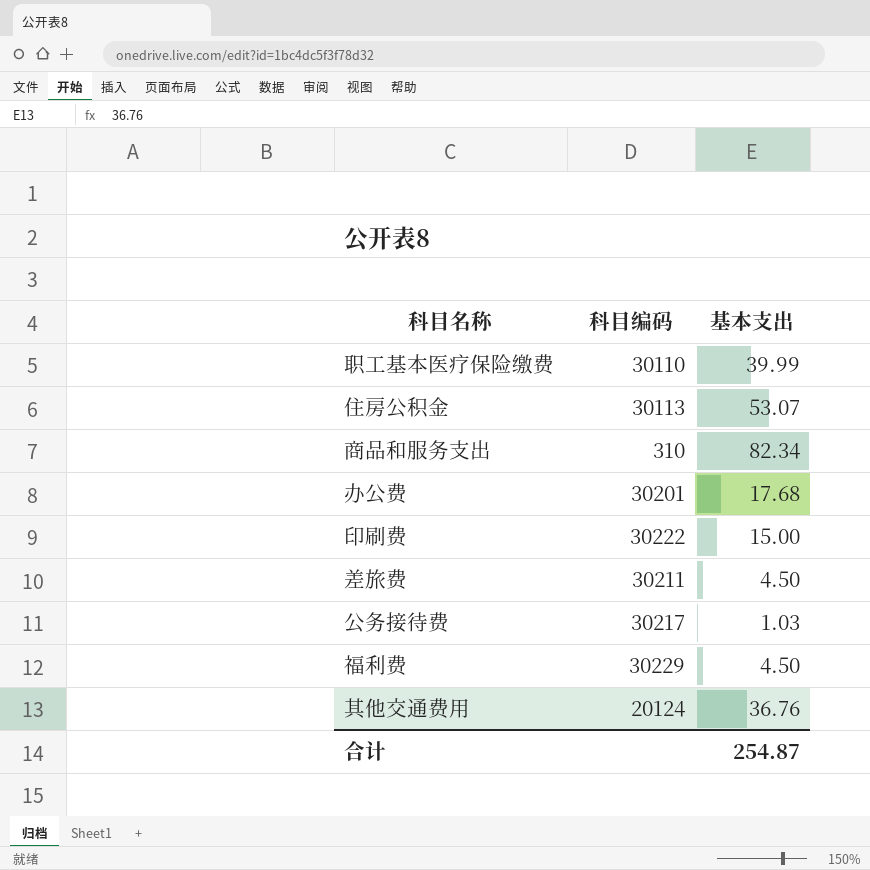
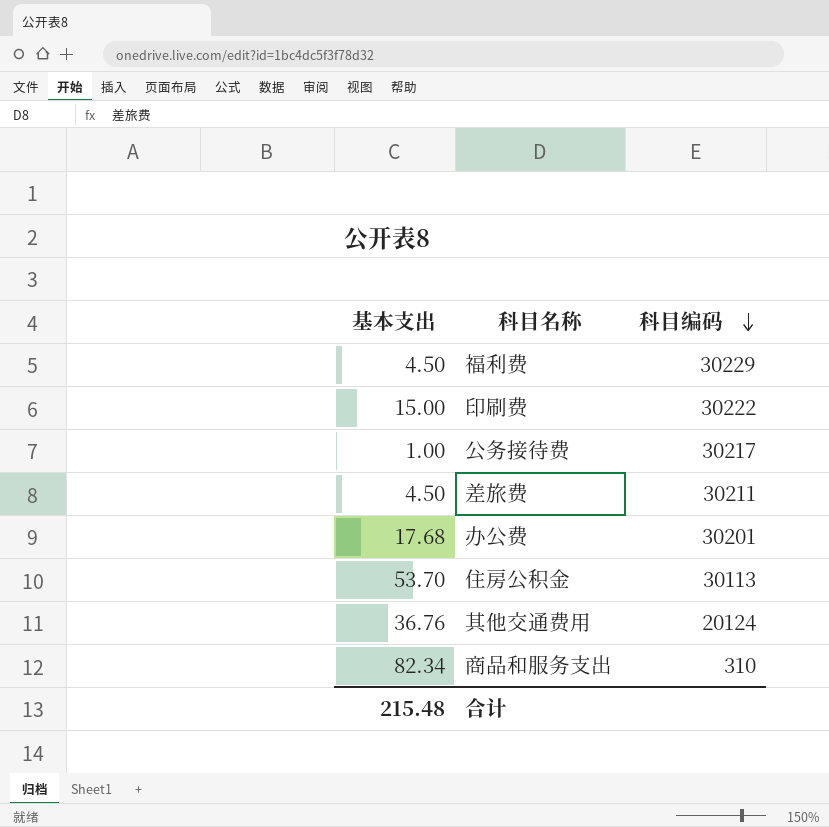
row order: none -> 科目编码 descending
column 基本支出 | position: 3 -> 1
row 职工基本医疗保险缴费: 30110 | 39.99 -> none
公务接待费 | 基本支出: 1.03 -> 1.00
住房公积金 | 基本支出: 53.07 -> 53.70
合计 | 基本支出: 254.87 -> 215.48

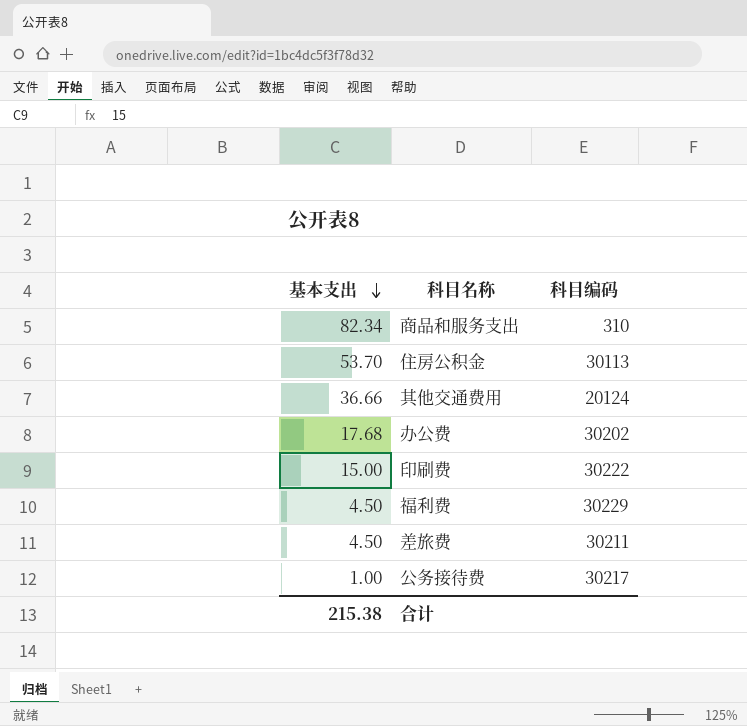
row order: 科目编码 descending -> 基本支出 descending
其他交通费用 | 基本支出: 36.76 -> 36.66
办公费 | 科目编码: 30201 -> 30202
合计 | 基本支出: 215.48 -> 215.38

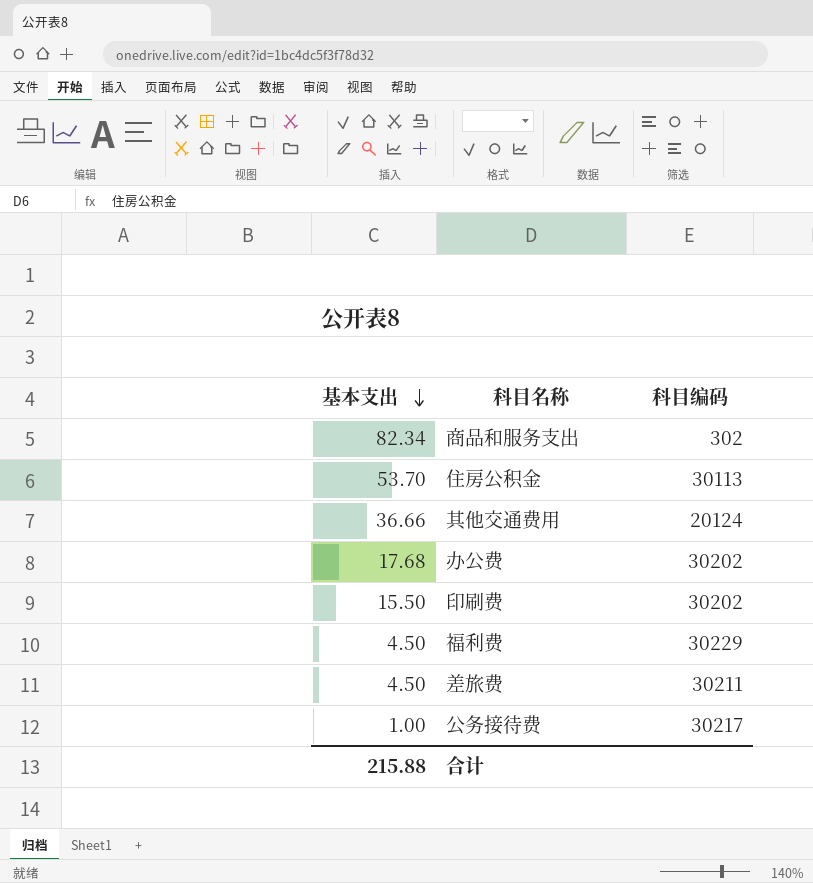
商品和服务支出 | 科目编码: 310 -> 302
印刷费 | 基本支出: 15.00 -> 15.50
印刷费 | 科目编码: 30222 -> 30202
合计 | 基本支出: 215.38 -> 215.88

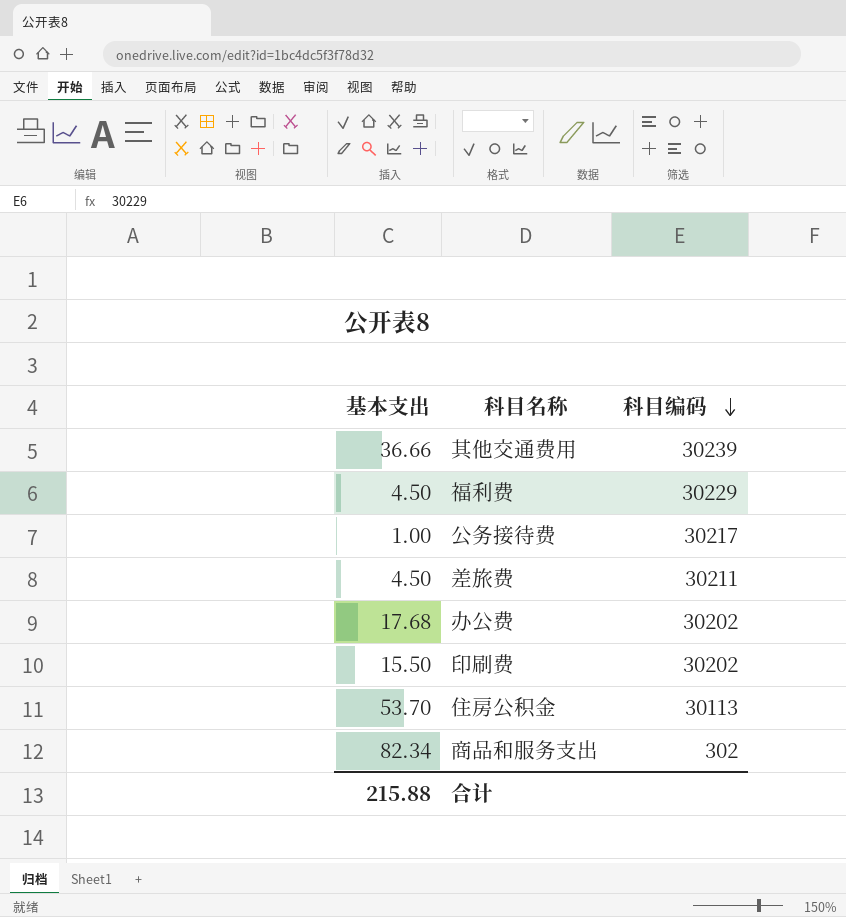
row order: 基本支出 descending -> 科目编码 descending
其他交通费用 | 科目编码: 20124 -> 30239

